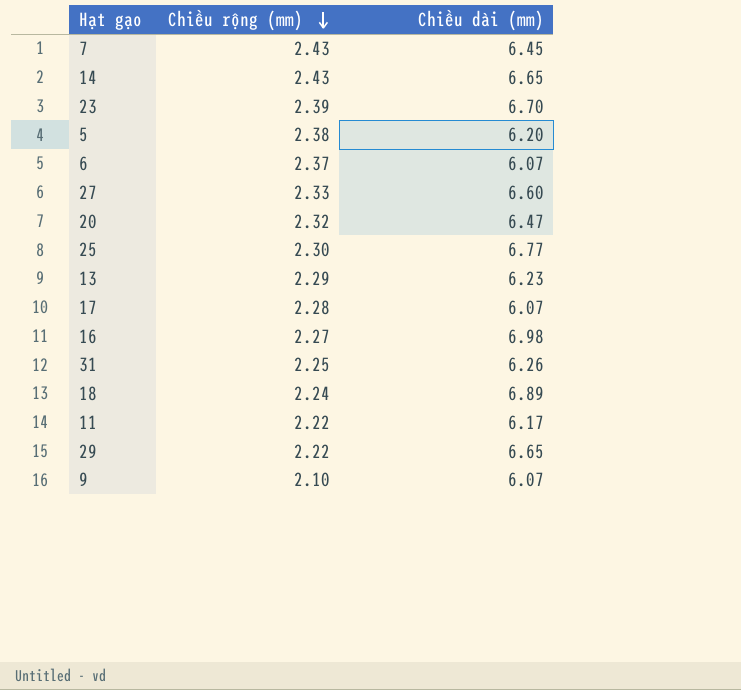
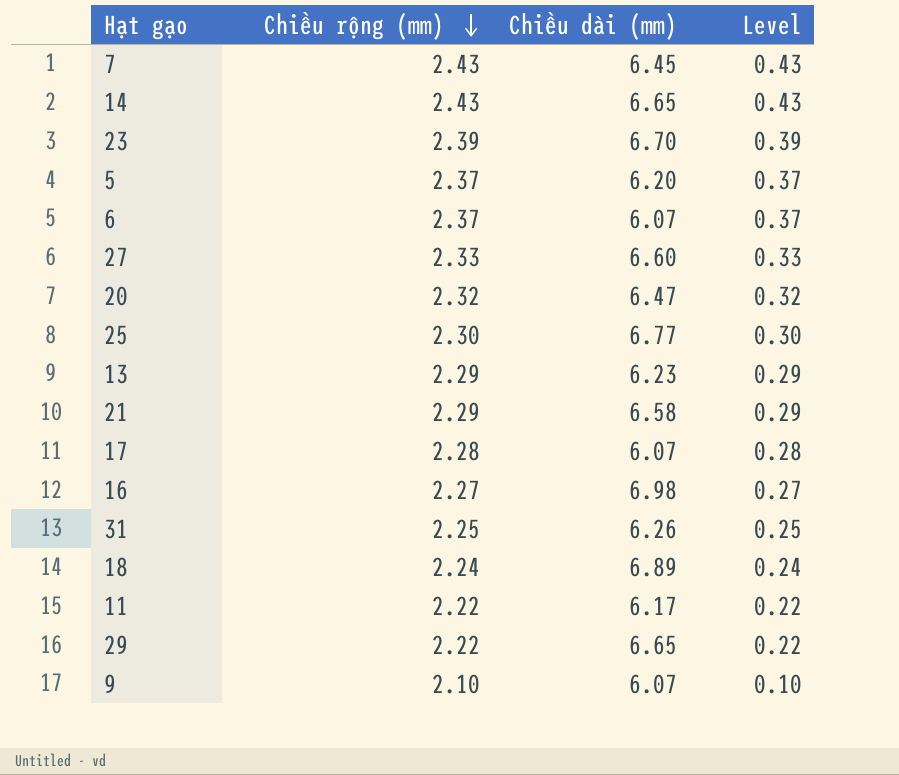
column Level | formula: none -> [Chiều rộng (mm)] - 2
5 | Chiều rộng (mm): 2.38 -> 2.37
row 21: none -> 2.29 | 6.58 | 0.29

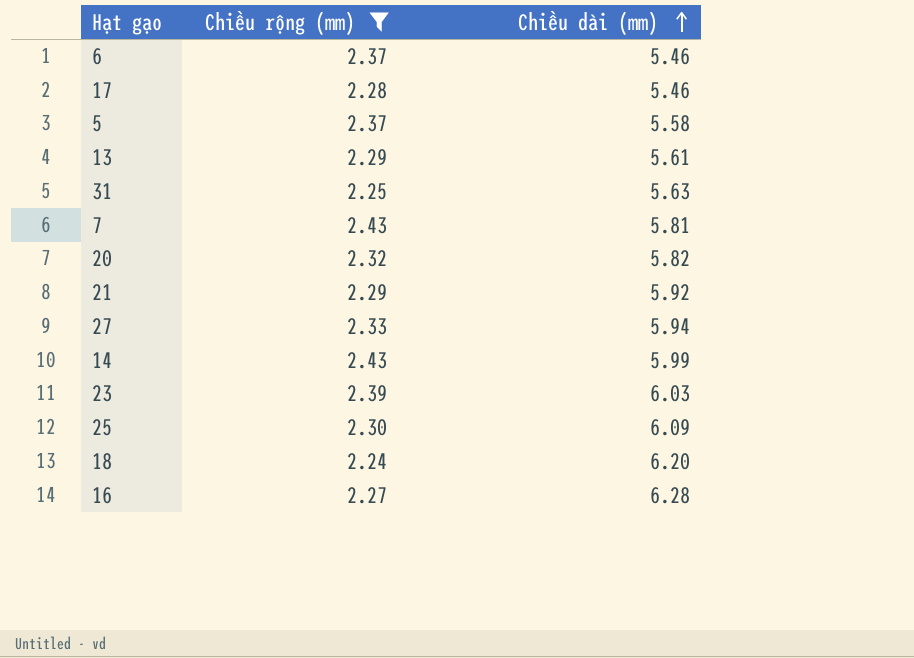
filter: none -> Chiều rộng (mm) >= 2.24
row order: Chiều rộng (mm) descending -> Chiều dài (mm) ascending
column Level | formula: [Chiều rộng (mm)] - 2 -> none
6 | Chiều dài (mm): 6.07 -> 5.46
17 | Chiều dài (mm): 6.07 -> 5.46
5 | Chiều dài (mm): 6.20 -> 5.58
13 | Chiều dài (mm): 6.23 -> 5.61
31 | Chiều dài (mm): 6.26 -> 5.63
7 | Chiều dài (mm): 6.45 -> 5.81
20 | Chiều dài (mm): 6.47 -> 5.82
21 | Chiều dài (mm): 6.58 -> 5.92
27 | Chiều dài (mm): 6.60 -> 5.94
14 | Chiều dài (mm): 6.65 -> 5.99
23 | Chiều dài (mm): 6.70 -> 6.03
25 | Chiều dài (mm): 6.77 -> 6.09
18 | Chiều dài (mm): 6.89 -> 6.20
16 | Chiều dài (mm): 6.98 -> 6.28

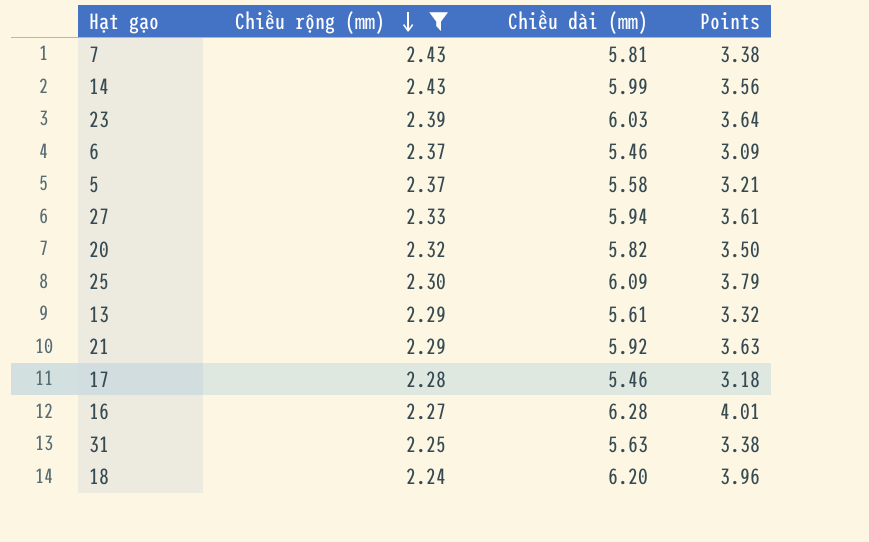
row order: Chiều dài (mm) ascending -> Chiều rộng (mm) descending
column Points | formula: none -> [Chiều dài (mm)] - [Chiều rộng (mm)]

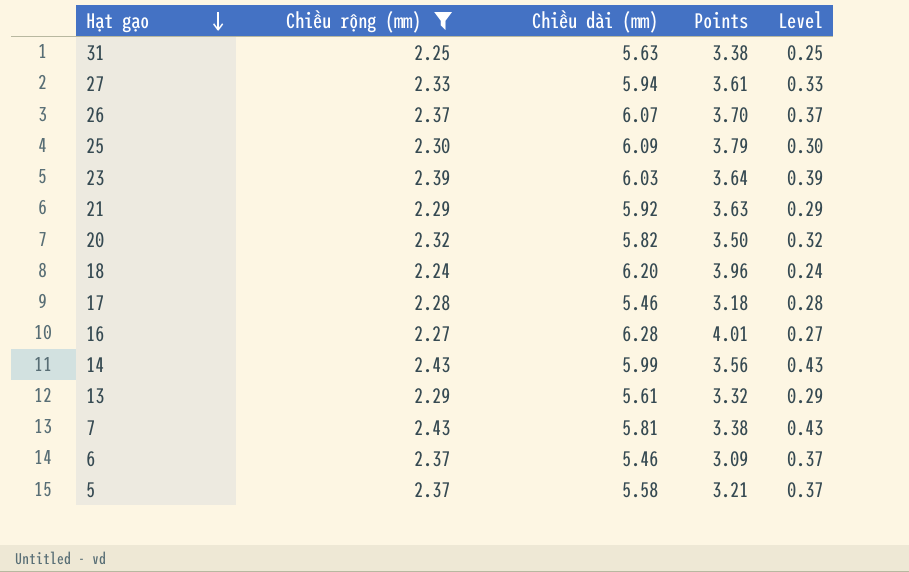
row order: Chiều rộng (mm) descending -> Hạt gạo descending
column Level | formula: none -> [Chiều rộng (mm)] - 2
row 26: none -> 2.37 | 6.07 | 3.70 | 0.37

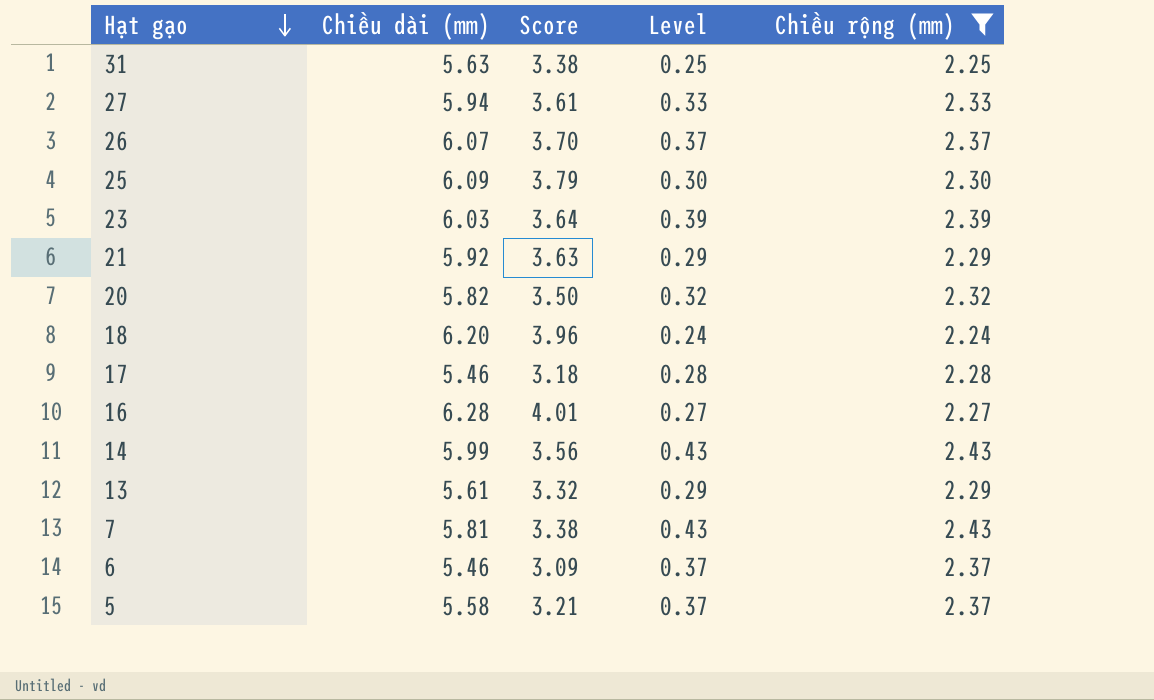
column name: Points -> Score
column Chiều rộng (mm) | position: 2 -> 5

